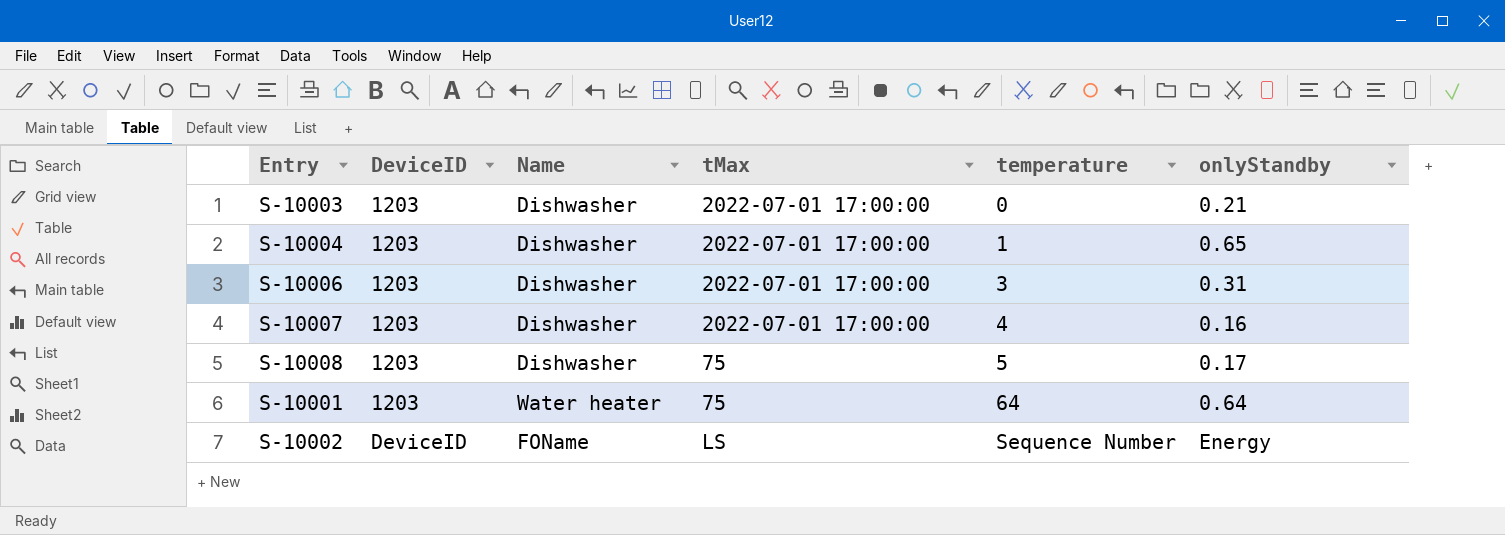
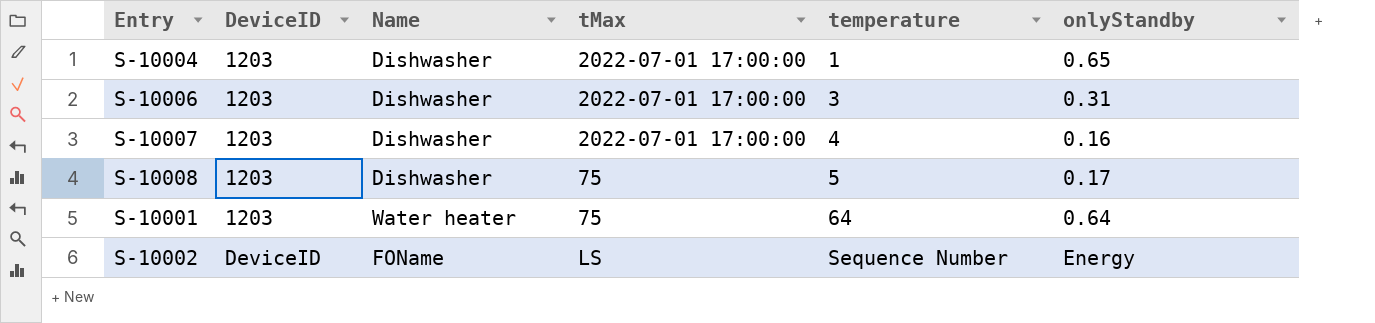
row S-10003: 1203 | Dishwasher | 2022-07-01 17:00:00 | 0 | 0.21 -> none

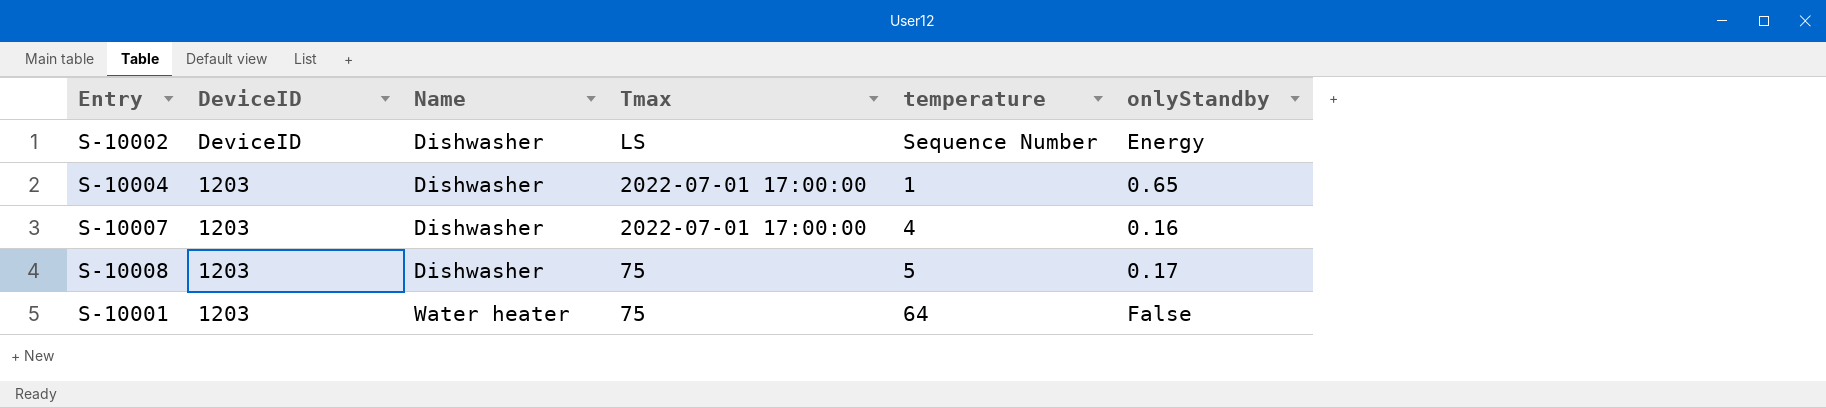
row order: DeviceID ascending -> DeviceID descending
column name: tMax -> Tmax
row S-10006: 1203 | Dishwasher | 2022-07-01 17:00:00 | 3 | 0.31 -> none
S-10002 | Name: FOName -> Dishwasher
S-10001 | onlyStandby: 0.64 -> False

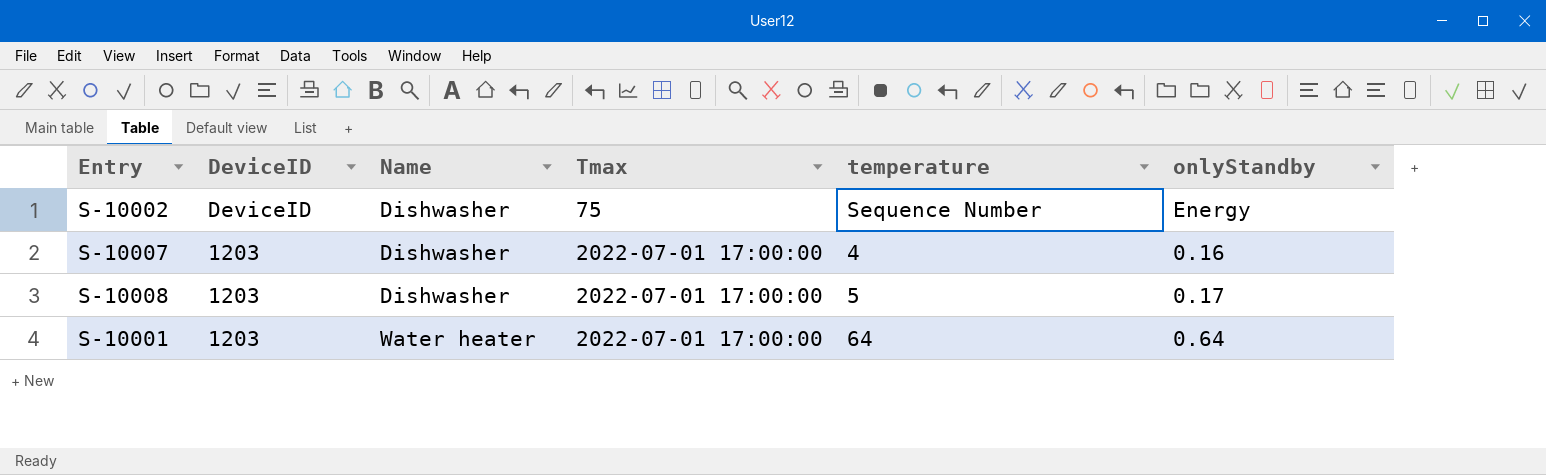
row S-10004: 1203 | Dishwasher | 2022-07-01 17:00:00 | 1 | 0.65 -> none
S-10002 | Tmax: LS -> 75
S-10008 | Tmax: 75 -> 2022-07-01 17:00:00
S-10001 | Tmax: 75 -> 2022-07-01 17:00:00
S-10001 | onlyStandby: False -> 0.64

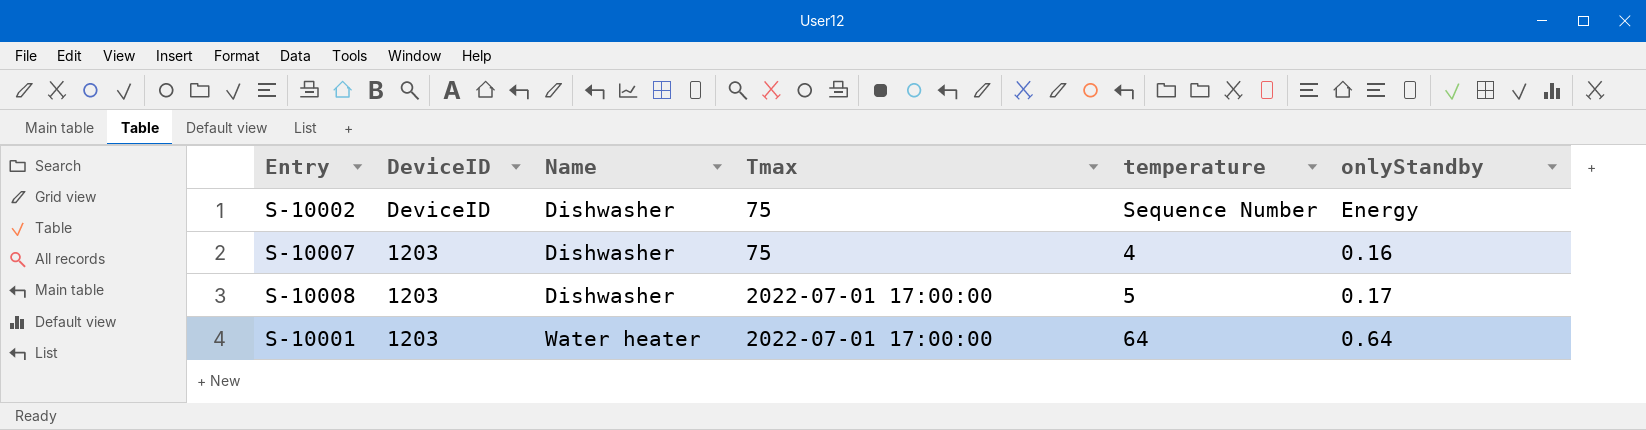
S-10007 | Tmax: 2022-07-01 17:00:00 -> 75

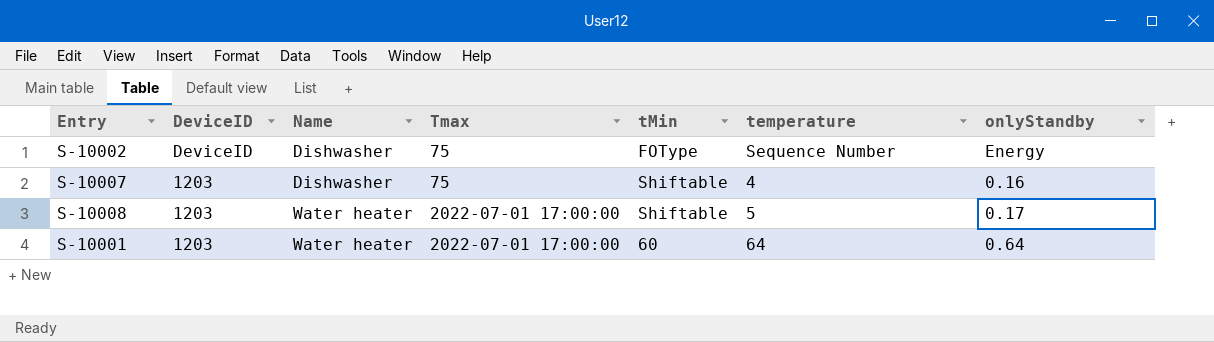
column tMin | position: none -> 5
S-10008 | Name: Dishwasher -> Water heater

